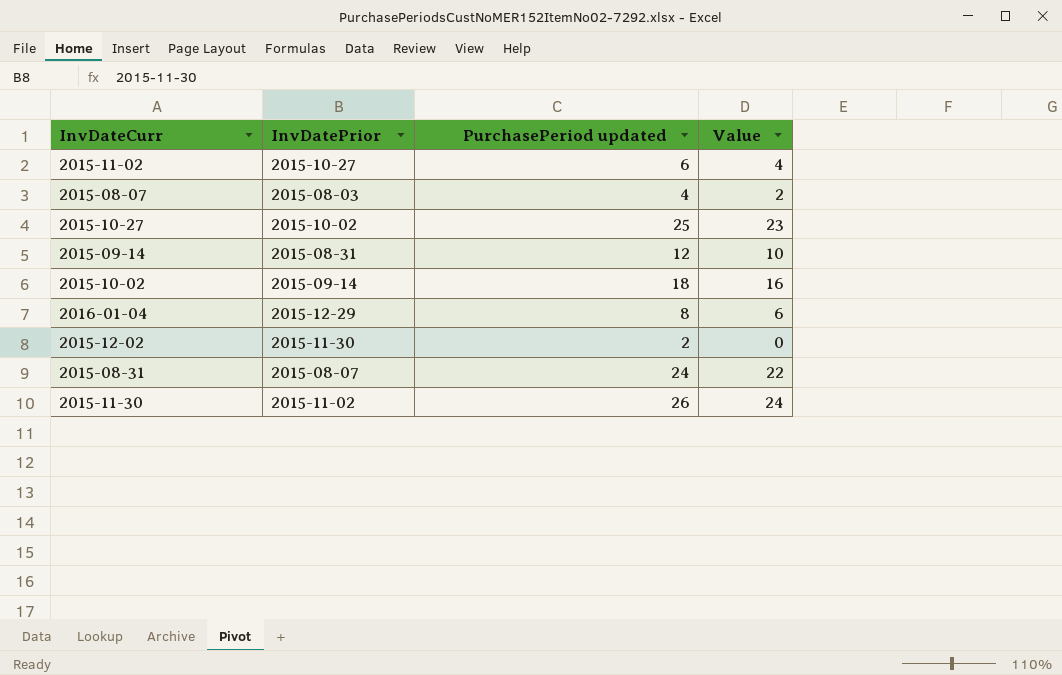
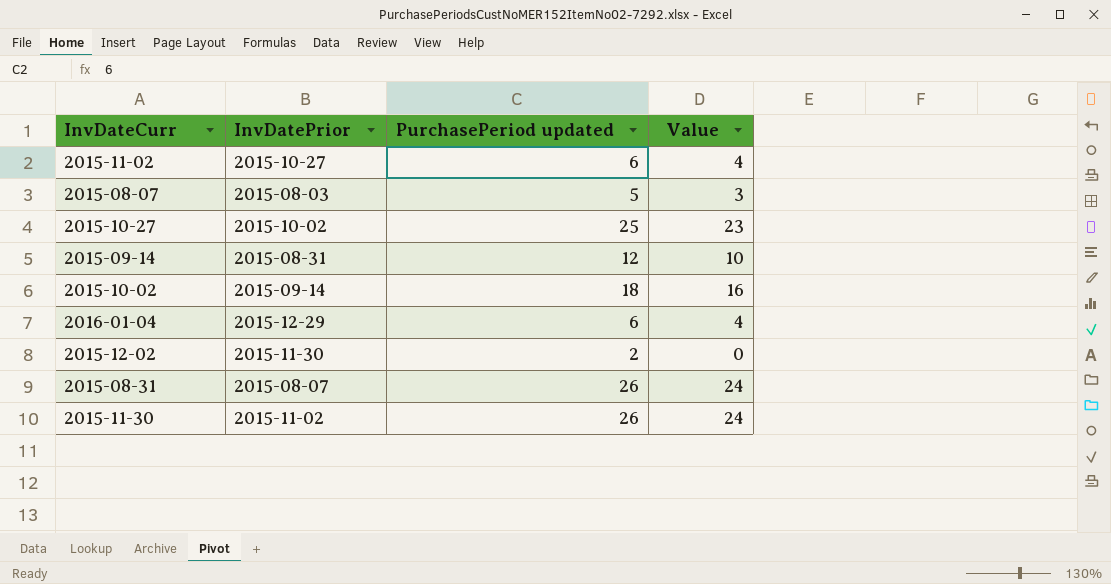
2015-08-07 | PurchasePeriod updated: 4 -> 5
2015-08-07 | Value: 2 -> 3
2016-01-04 | PurchasePeriod updated: 8 -> 6
2016-01-04 | Value: 6 -> 4
2015-08-31 | PurchasePeriod updated: 24 -> 26
2015-08-31 | Value: 22 -> 24

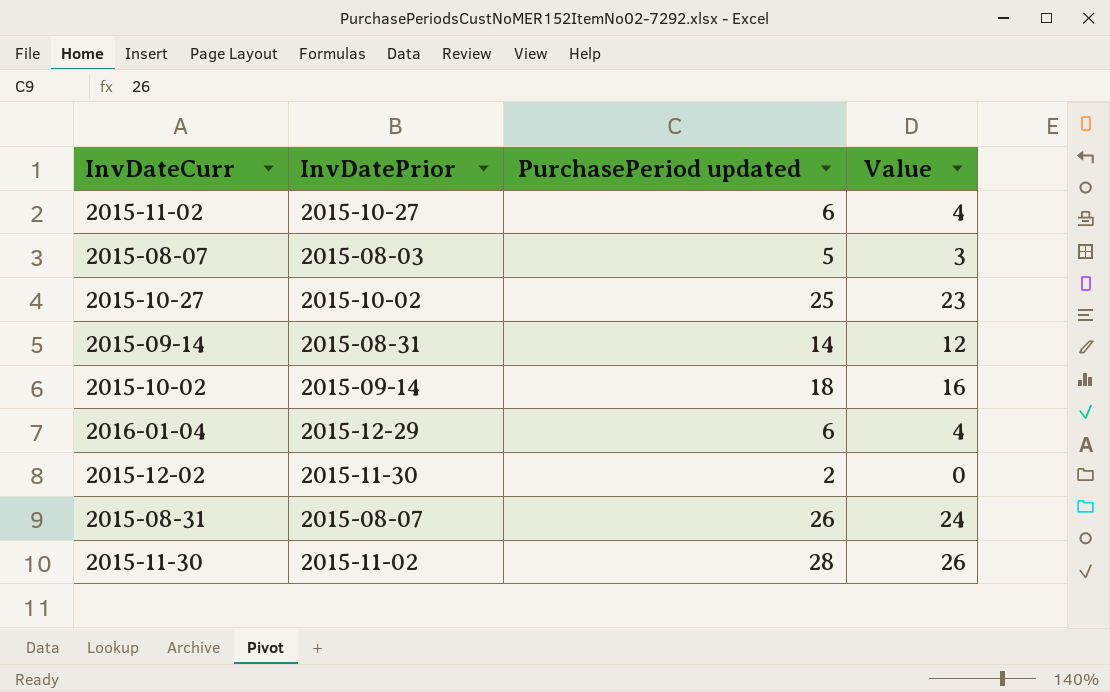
2015-09-14 | PurchasePeriod updated: 12 -> 14
2015-09-14 | Value: 10 -> 12
2015-11-30 | PurchasePeriod updated: 26 -> 28
2015-11-30 | Value: 24 -> 26

